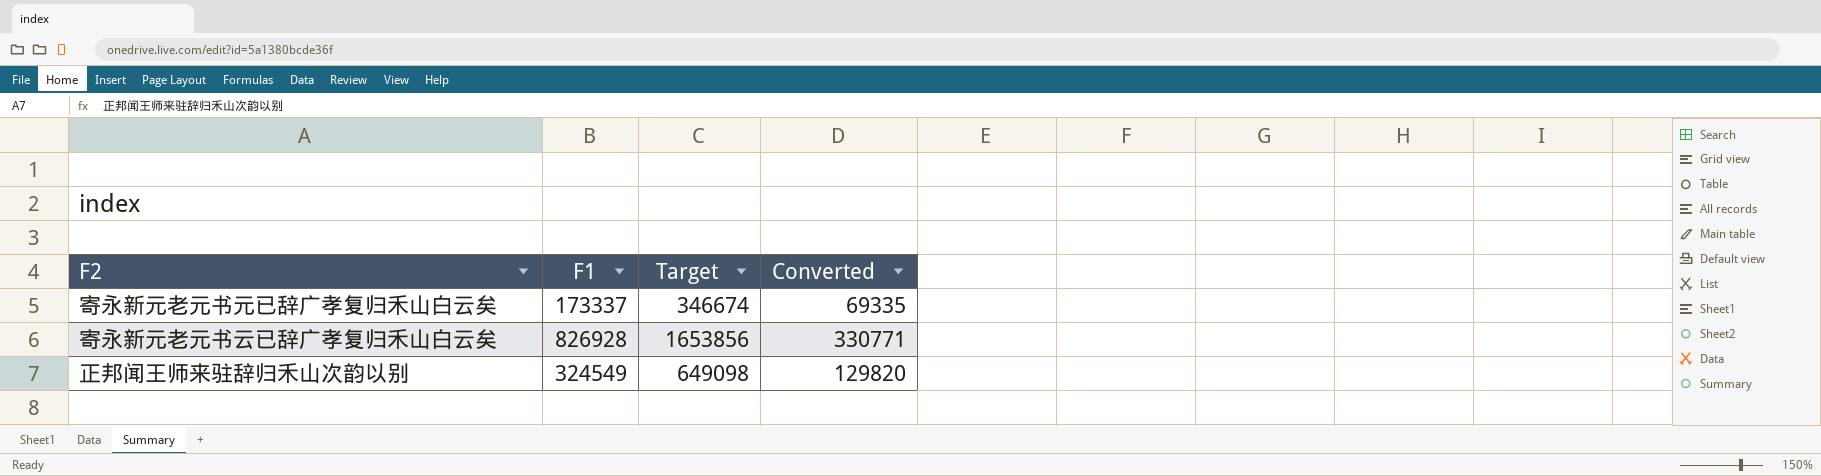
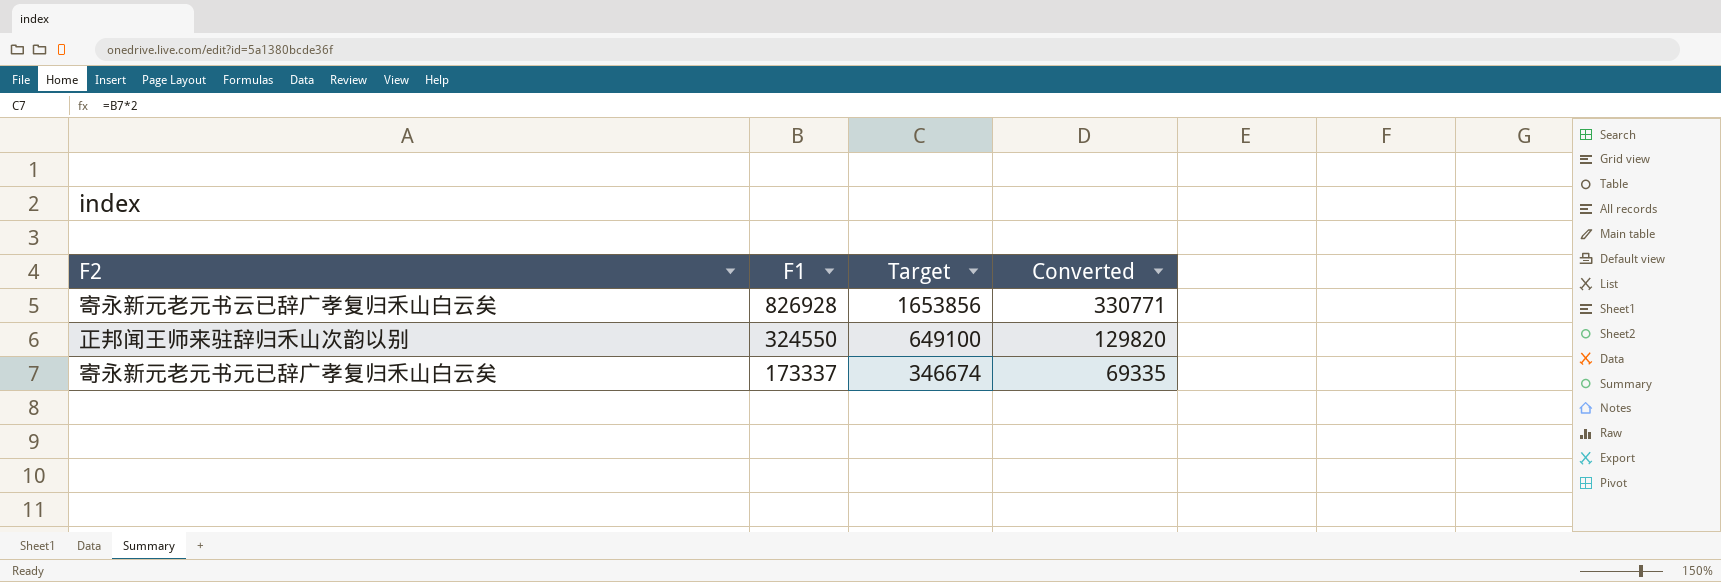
row order: none -> F1 descending
正邦闻王师来驻辞归禾山次韵以别 | F1: 324549 -> 324550
正邦闻王师来驻辞归禾山次韵以别 | Target: 649098 -> 649100

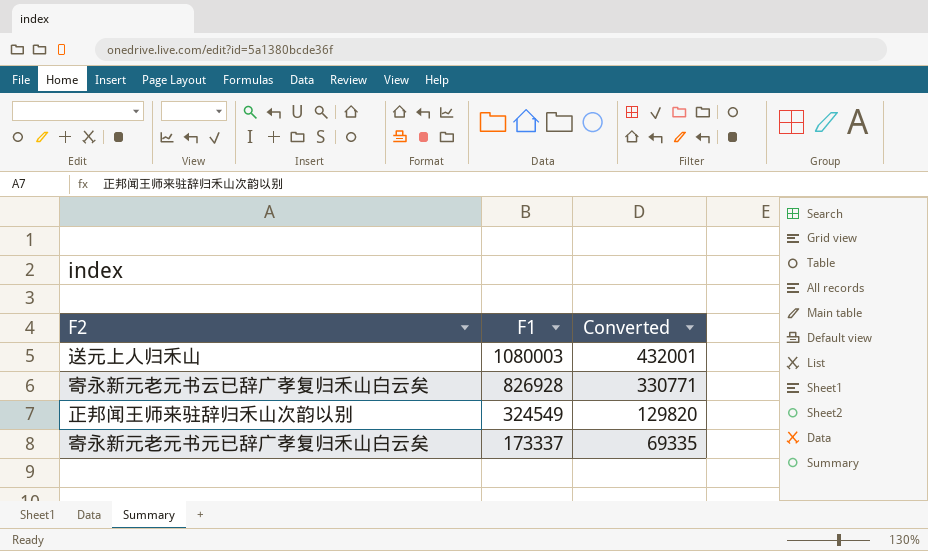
column Target | formula: [F1] * 2 -> none
row 送元上人归禾山: none -> 1080003 | 432001
正邦闻王师来驻辞归禾山次韵以别 | F1: 324550 -> 324549

